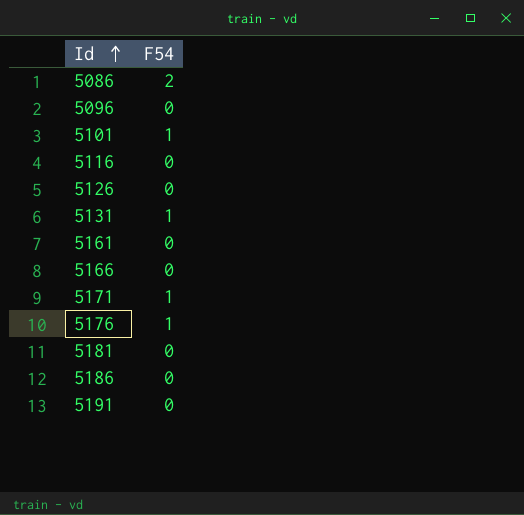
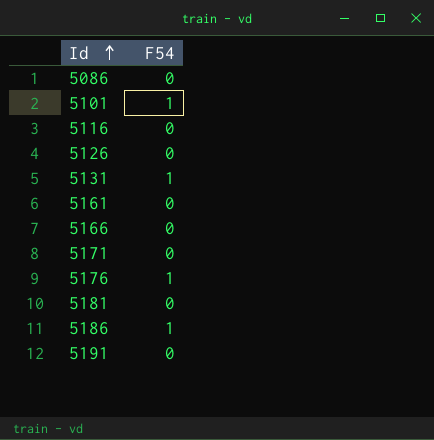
row 5096: 0 -> none
5086 | F54: 2 -> 0
5171 | F54: 1 -> 0
5186 | F54: 0 -> 1

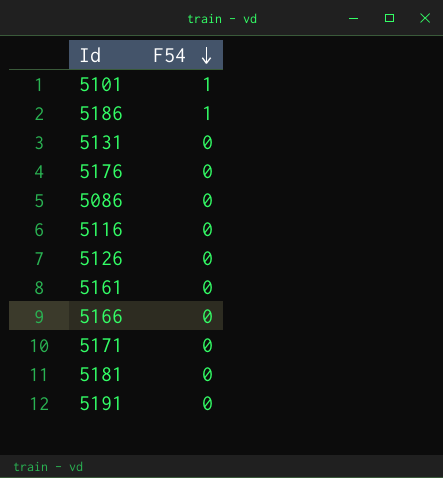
row order: Id ascending -> F54 descending
5131 | F54: 1 -> 0
5176 | F54: 1 -> 0

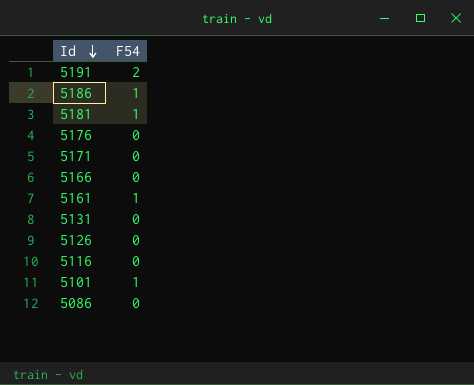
row order: F54 descending -> Id descending
5191 | F54: 0 -> 2
5181 | F54: 0 -> 1
5161 | F54: 0 -> 1

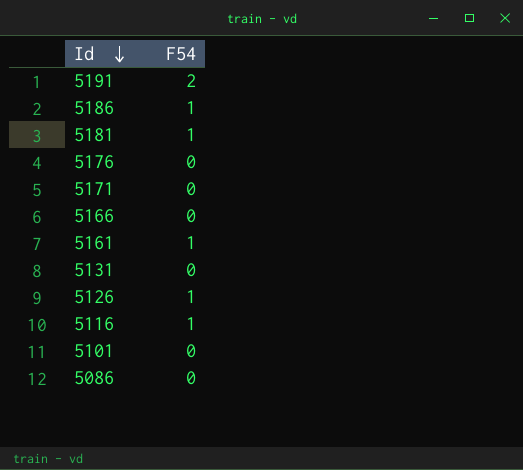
5126 | F54: 0 -> 1
5116 | F54: 0 -> 1
5101 | F54: 1 -> 0

